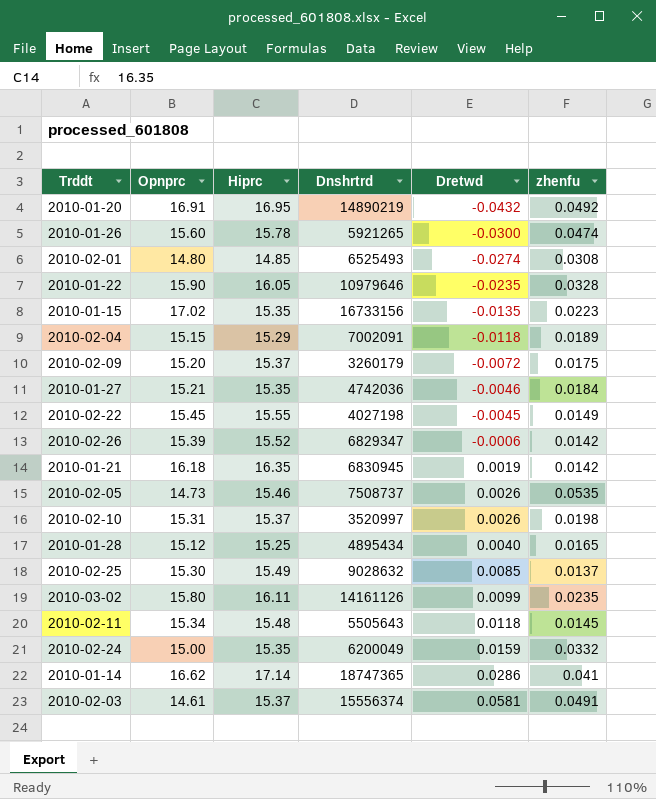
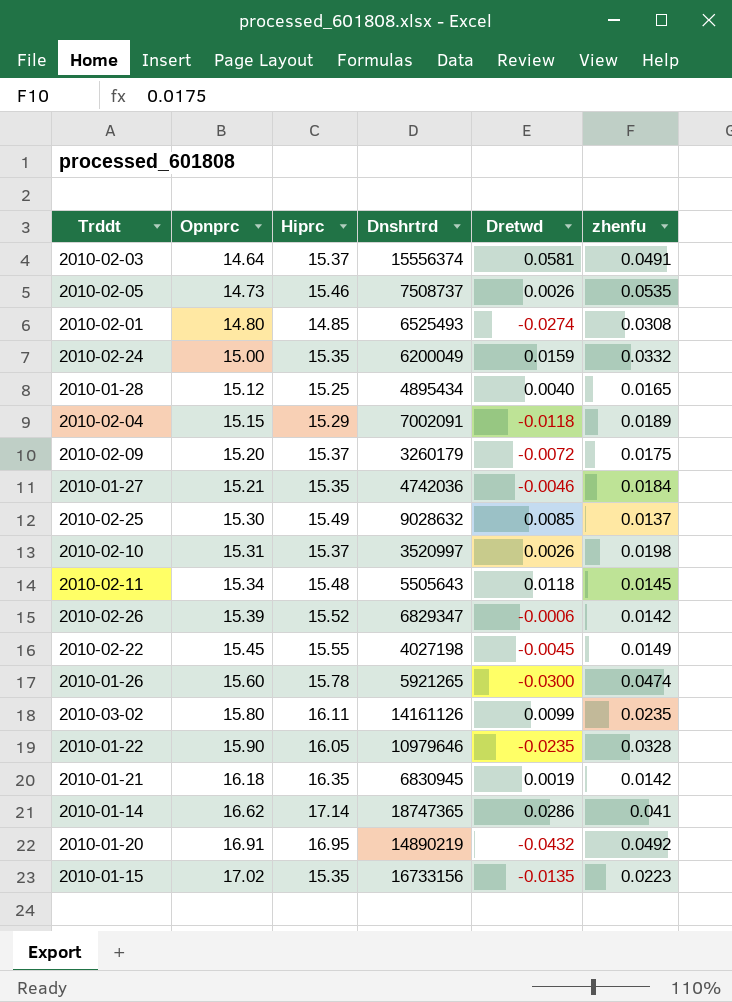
row order: Dretwd ascending -> Opnprc ascending
2010-02-03 | Opnprc: 14.61 -> 14.64

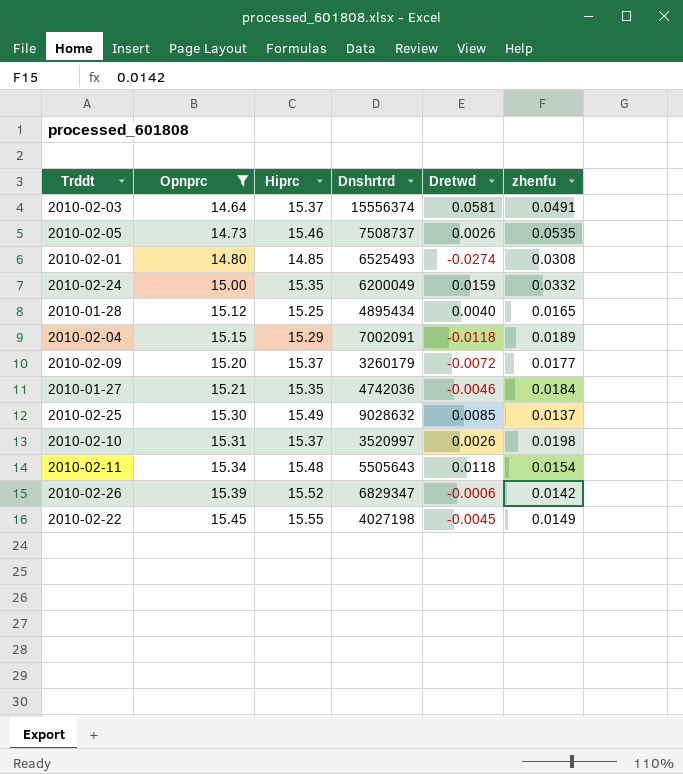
filter: none -> Opnprc <= 15.45
2010-02-09 | zhenfu: 0.0175 -> 0.0177
2010-02-11 | zhenfu: 0.0145 -> 0.0154

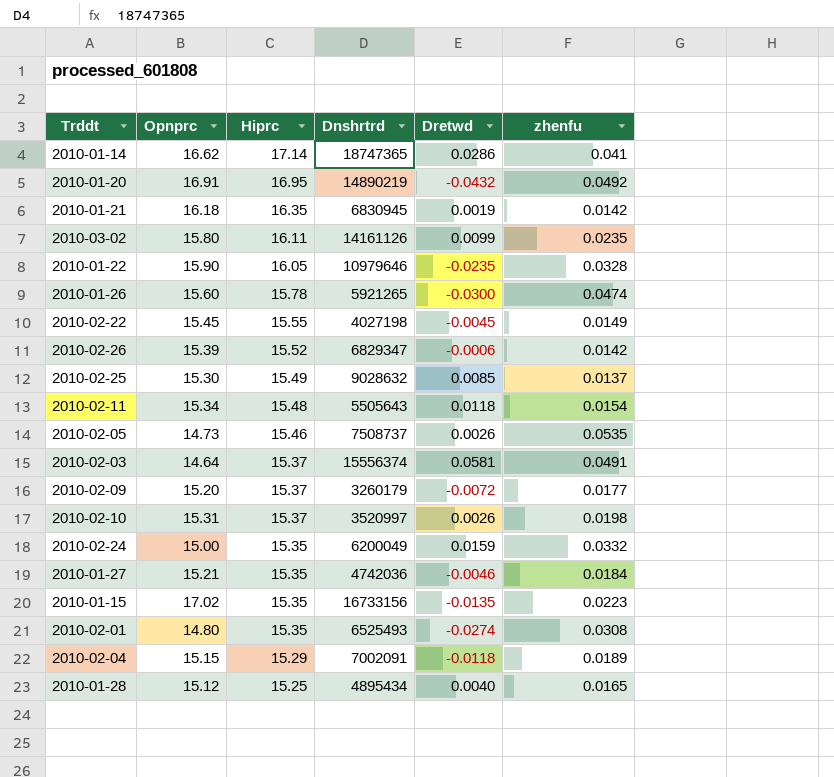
filter: Opnprc <= 15.45 -> none
row order: Opnprc ascending -> Hiprc descending
2010-02-01 | Hiprc: 14.85 -> 15.35

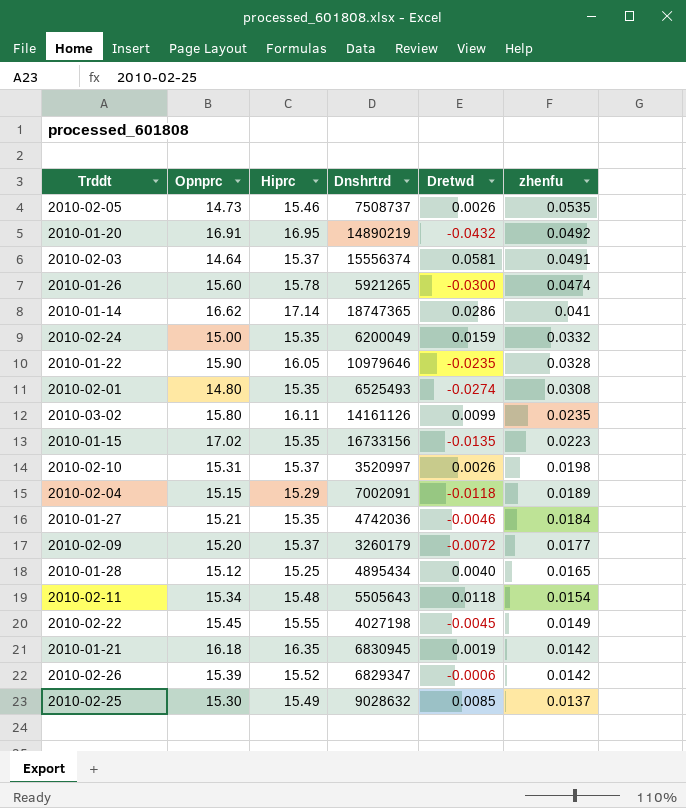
row order: Hiprc descending -> zhenfu descending

